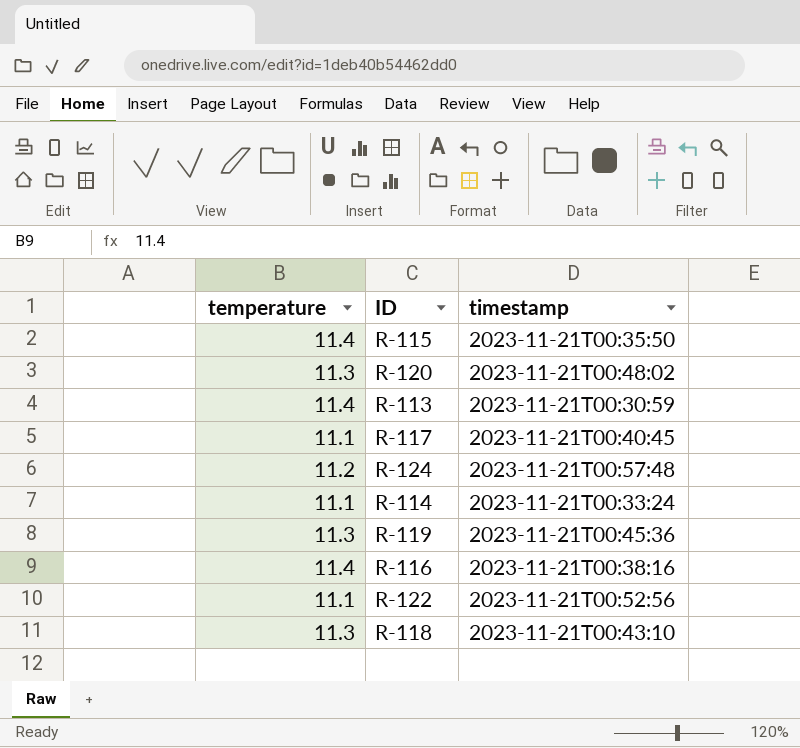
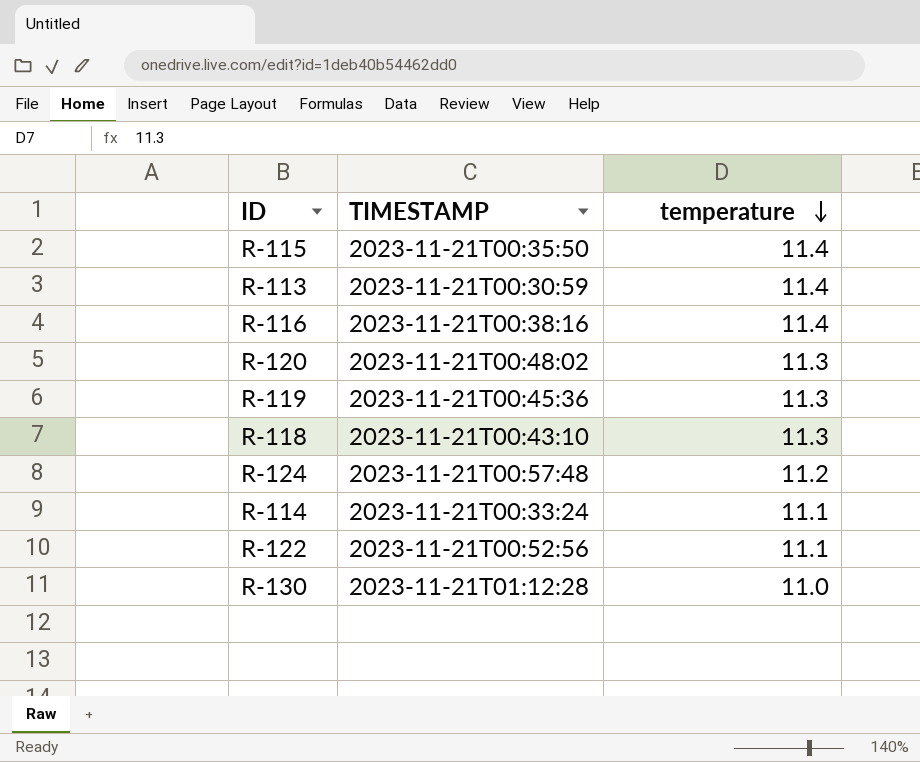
row order: none -> temperature descending
column name: timestamp -> TIMESTAMP
column temperature | position: 1 -> 3
row R-117: 11.1 | 2023-11-21T00:40:45 -> none
row R-130: none -> 2023-11-21T01:12:28 | 11.0

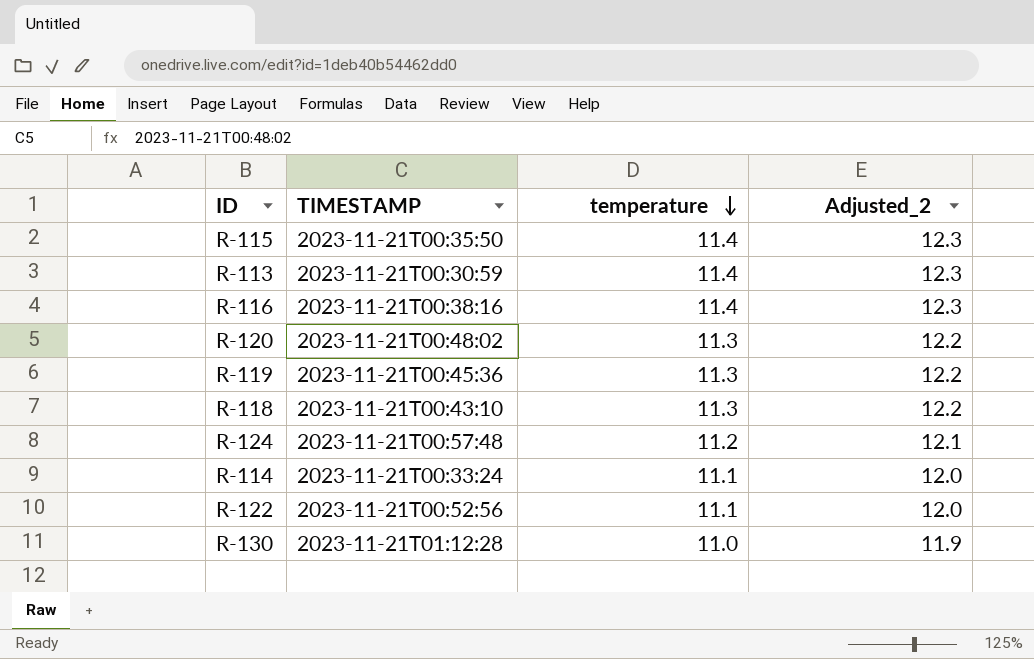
column Adjusted_2 | formula: none -> [temperature] * 1.08

